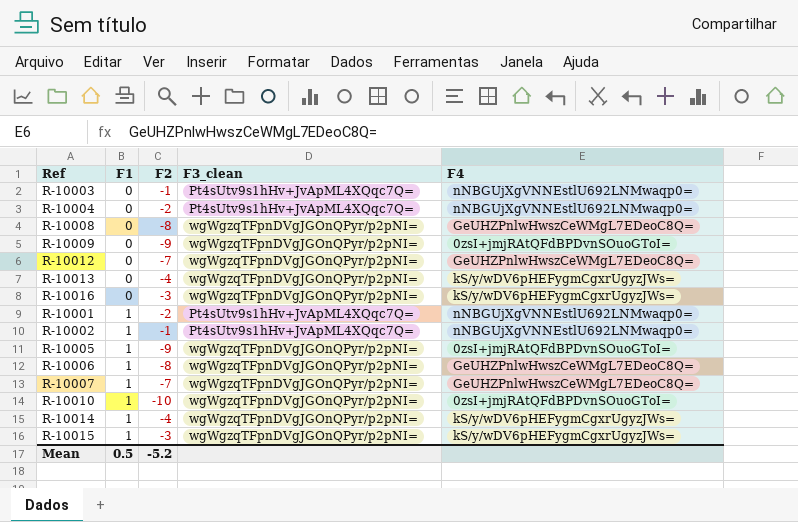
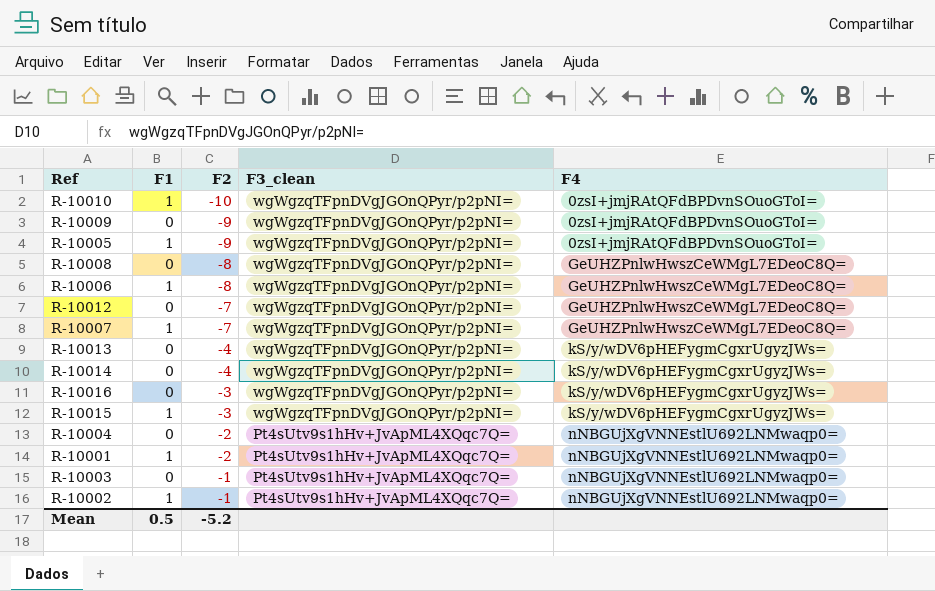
row order: F1 ascending -> F2 ascending
R-10014 | F1: 1 -> 0

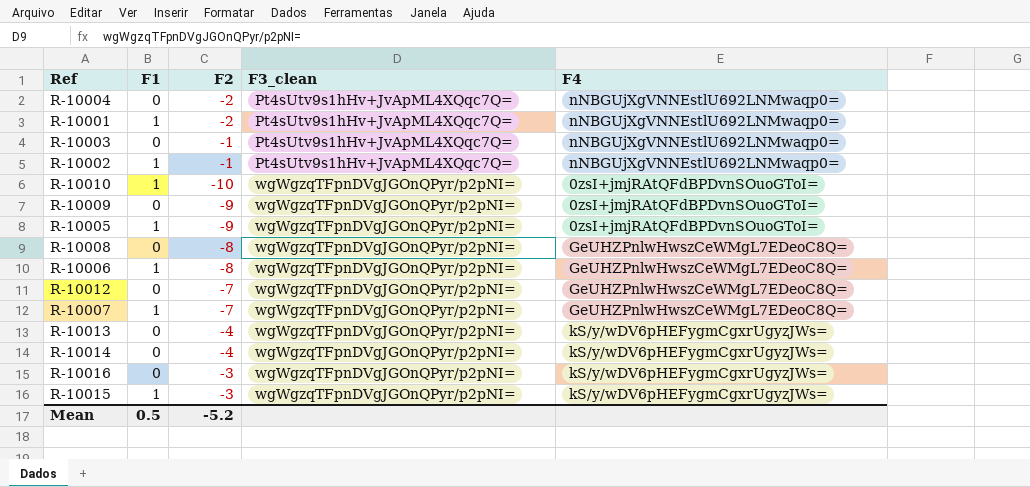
row order: F2 ascending -> F3_clean ascending

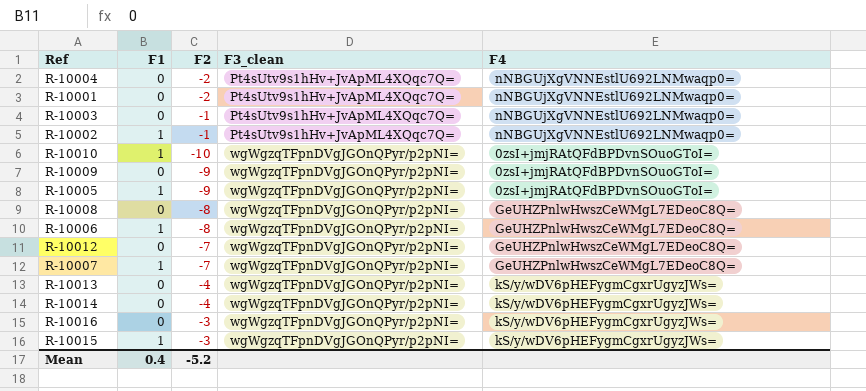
R-10001 | F1: 1 -> 0
Mean | F1: 0.5 -> 0.4

